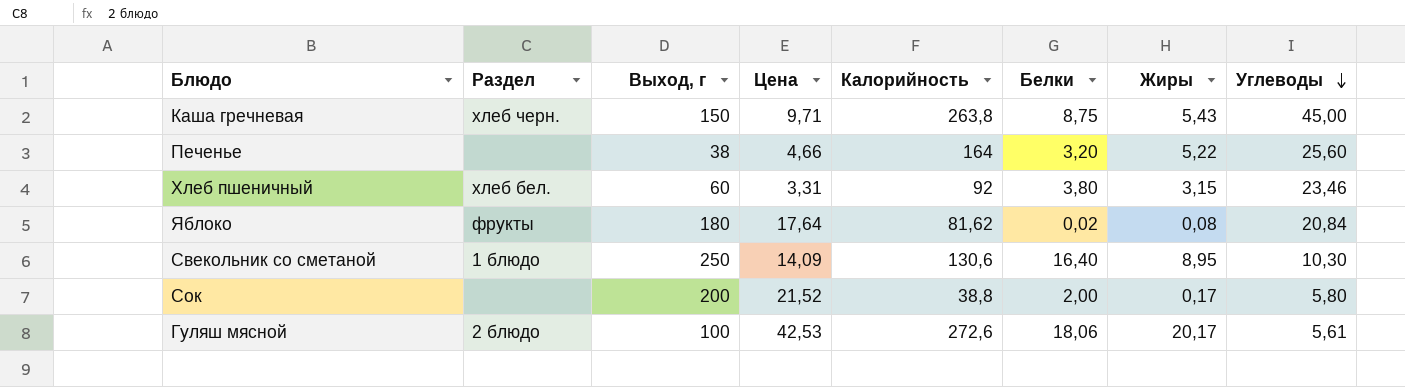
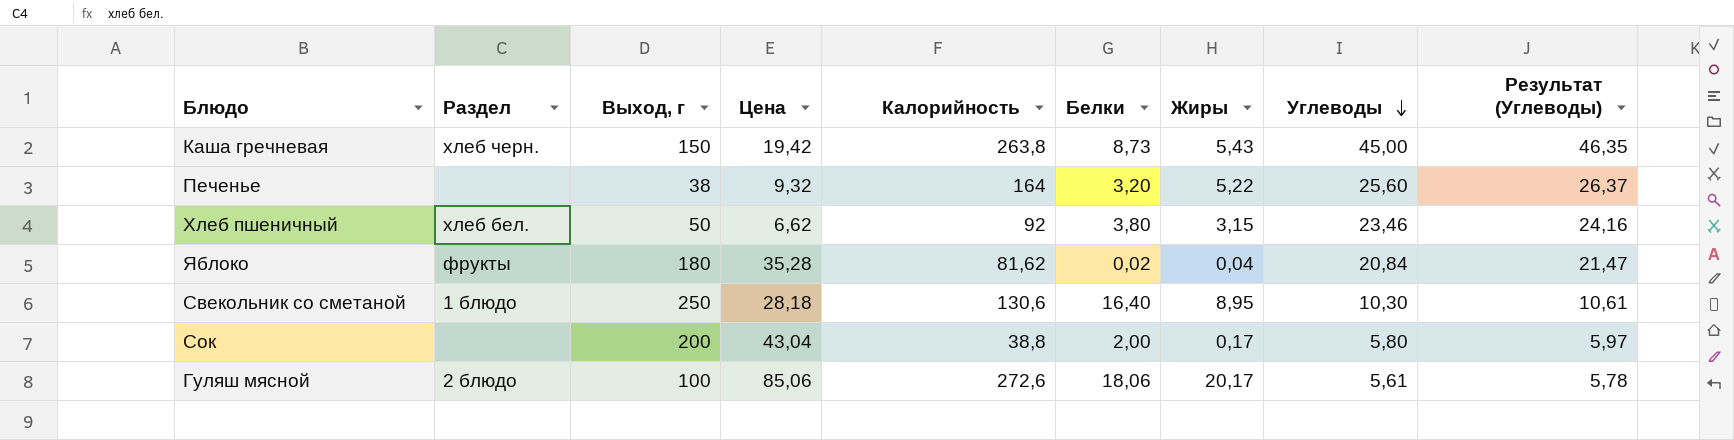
column Результат (Углеводы) | formula: none -> [Углеводы] * 1,03
Каша гречневая | Цена: 9,71 -> 19,42
Каша гречневая | Белки: 8,75 -> 8,73
Печенье | Цена: 4,66 -> 9,32
Хлеб пшеничный | Выход, г: 60 -> 50
Хлеб пшеничный | Цена: 3,31 -> 6,62
Яблоко | Цена: 17,64 -> 35,28
Яблоко | Жиры: 0,08 -> 0,04
Свекольник со сметаной | Цена: 14,09 -> 28,18
Сок | Цена: 21,52 -> 43,04
Гуляш мясной | Цена: 42,53 -> 85,06

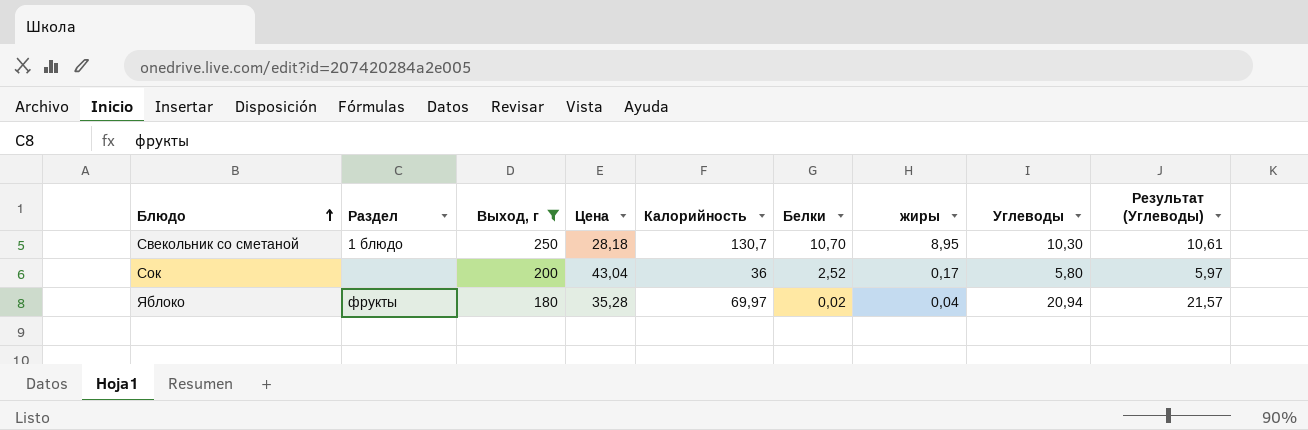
filter: none -> Выход, г >= 180
row order: Углеводы descending -> Блюдо ascending
column name: Жиры -> жиры
Свекольник со сметаной | Калорийность: 130,6 -> 130,7
Свекольник со сметаной | Белки: 16,40 -> 10,70
Сок | Калорийность: 38,8 -> 36
Сок | Белки: 2,00 -> 2,52
Яблоко | Калорийность: 81,62 -> 69,97
Яблоко | Углеводы: 20,84 -> 20,94
Яблоко | Результат (Углеводы): 21,47 -> 21,57

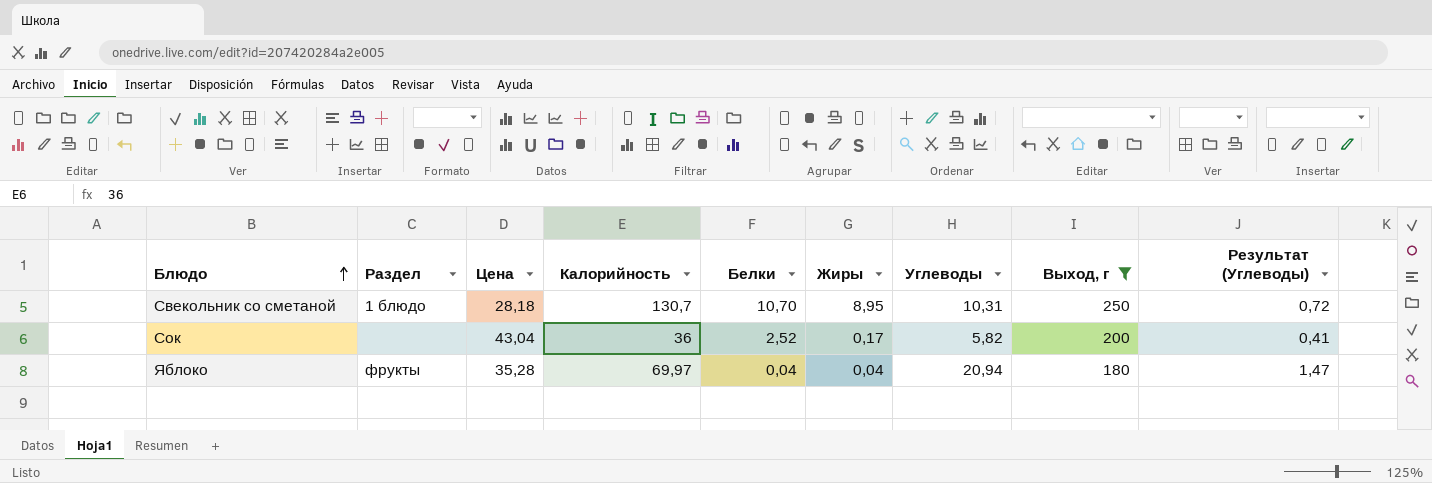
column name: жиры -> Жиры
column Выход, г | position: 3 -> 8
column Результат (Углеводы) | formula: [Углеводы] * 1,03 -> [Углеводы] * 0,07
Свекольник со сметаной | Углеводы: 10,30 -> 10,31
Сок | Углеводы: 5,80 -> 5,82
Яблоко | Белки: 0,02 -> 0,04

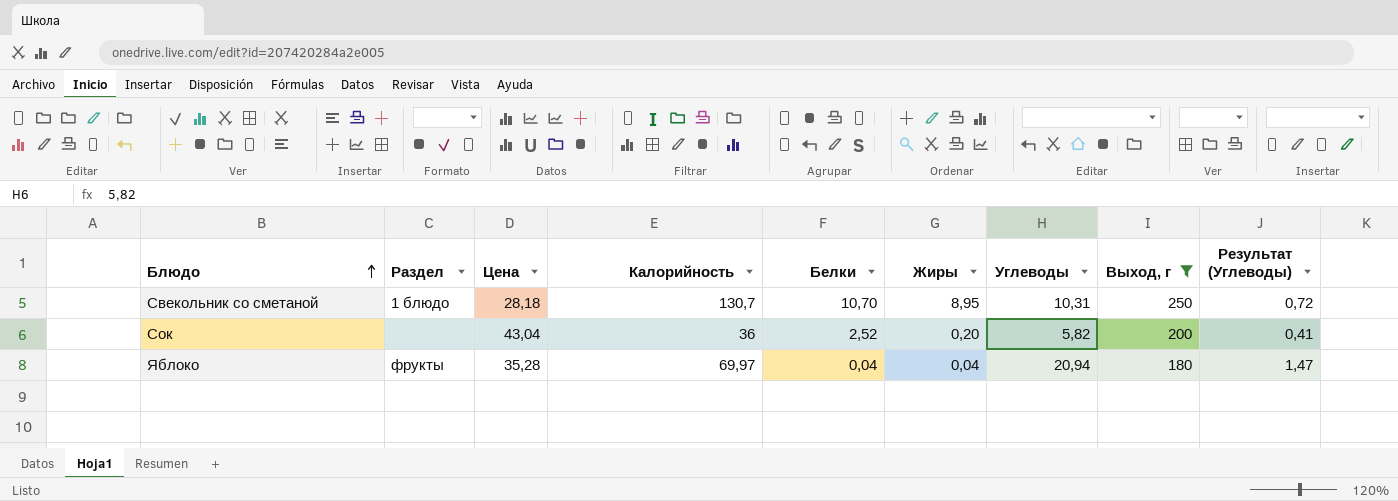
Сок | Жиры: 0,17 -> 0,20

